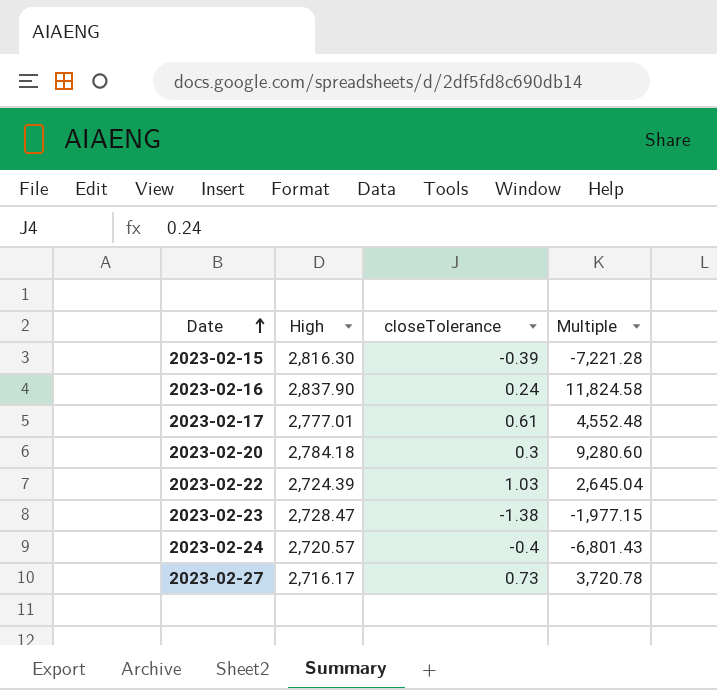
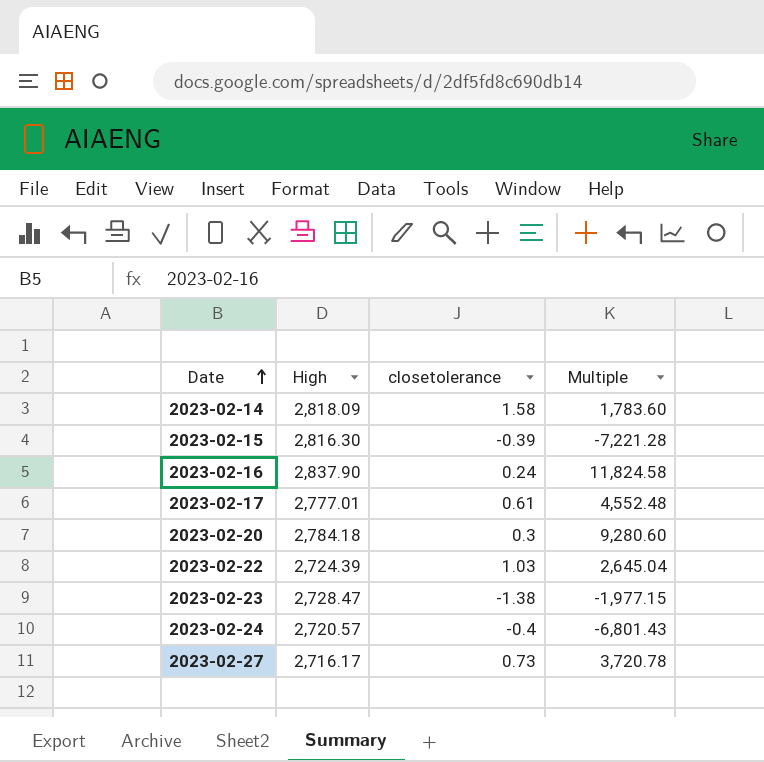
column name: closeTolerance -> closetolerance
row 2023-02-14: none -> 2,818.09 | 1.58 | 1,783.60

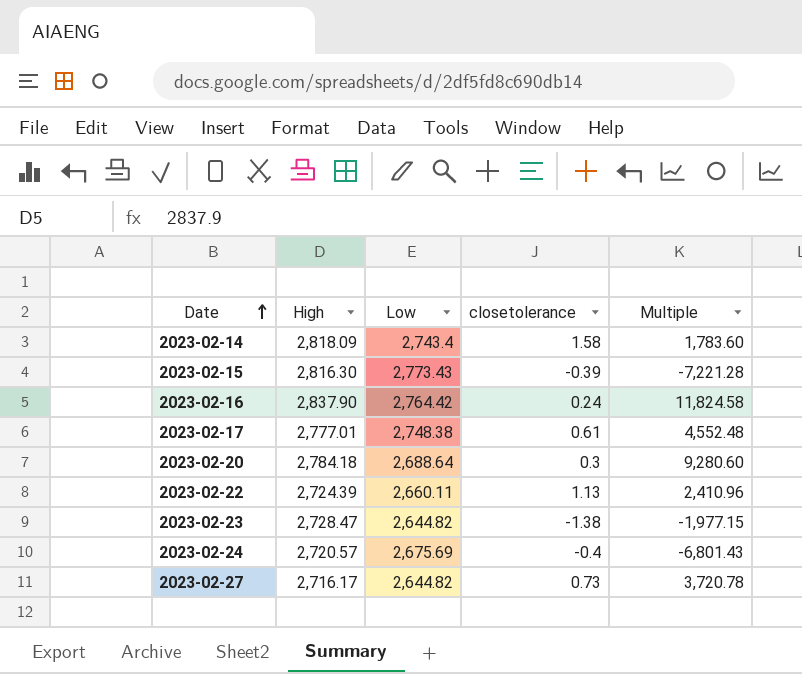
column Low | position: none -> 3
2023-02-22 | closetolerance: 1.03 -> 1.13
2023-02-22 | Multiple: 2,645.04 -> 2,410.96

